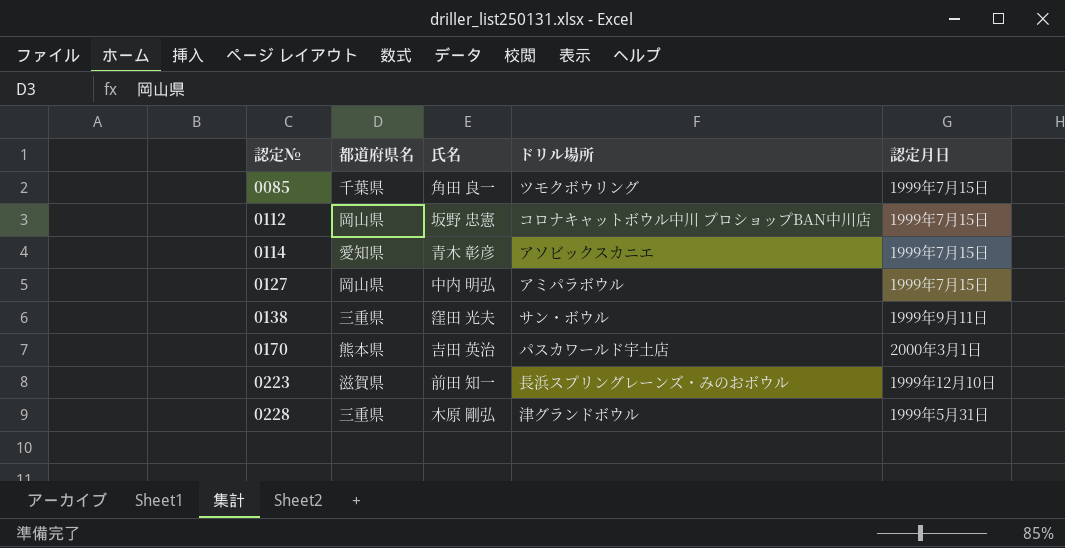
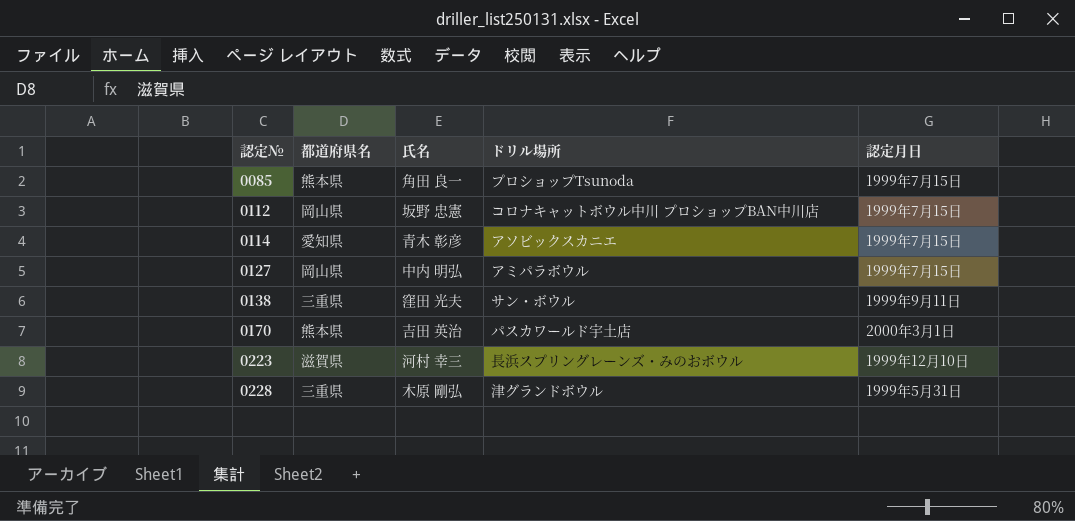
0085 | 都道府県名: 千葉県 -> 熊本県
0085 | ドリル場所: ツモクボウリング -> プロショップTsunoda
0223 | 氏名: 前田 知一 -> 河村 幸三

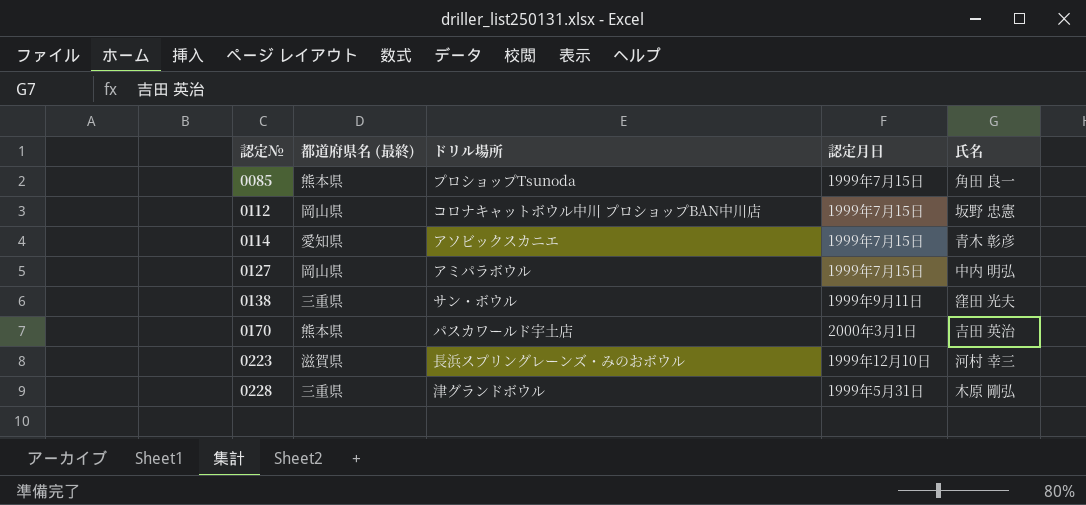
column name: 都道府県名 -> 都道府県名 (最終)
column 氏名 | position: 3 -> 5

